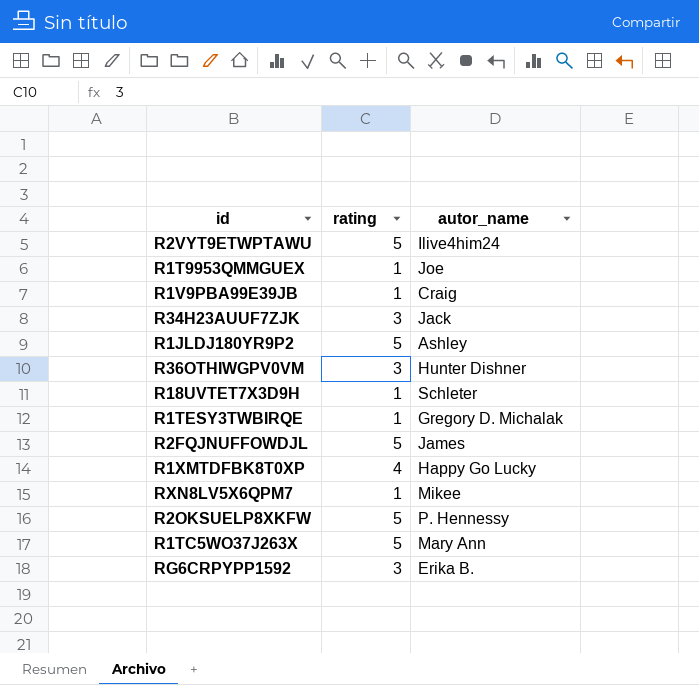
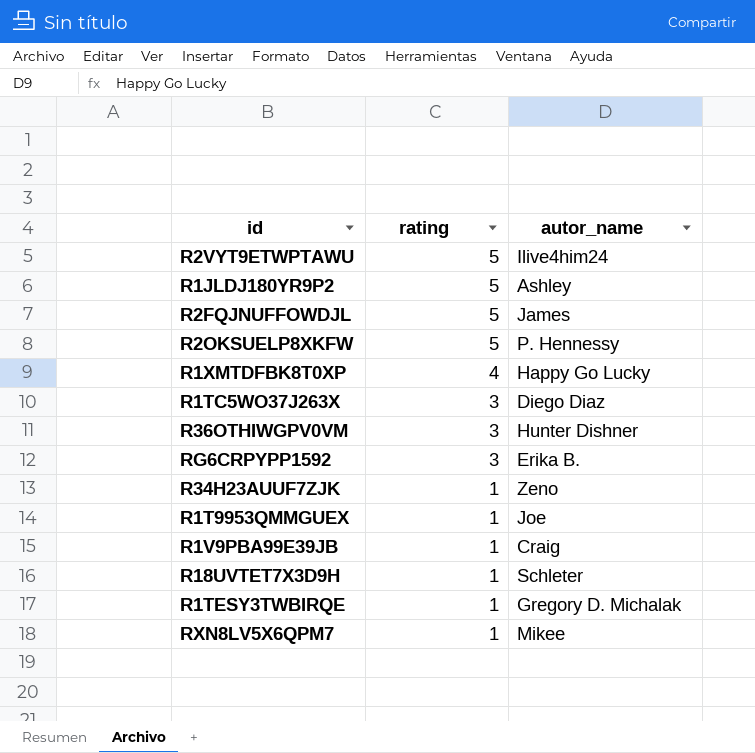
row order: none -> rating descending
R1TC5WO37J263X | rating: 5 -> 3
R1TC5WO37J263X | autor_name: Mary Ann -> Diego Diaz
R34H23AUUF7ZJK | rating: 3 -> 1
R34H23AUUF7ZJK | autor_name: Jack -> Zeno

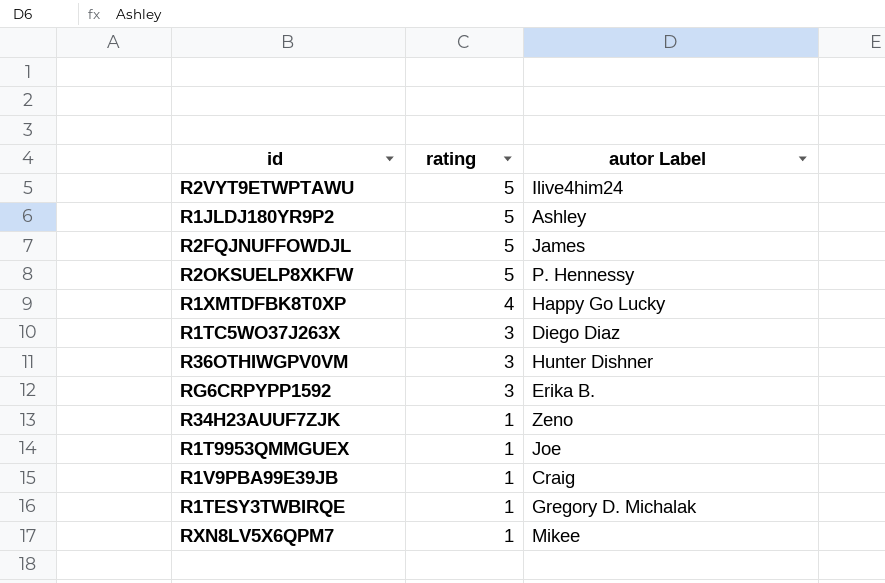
column name: autor_name -> autor Label
row R18UVTET7X3D9H: 1 | Schleter -> none

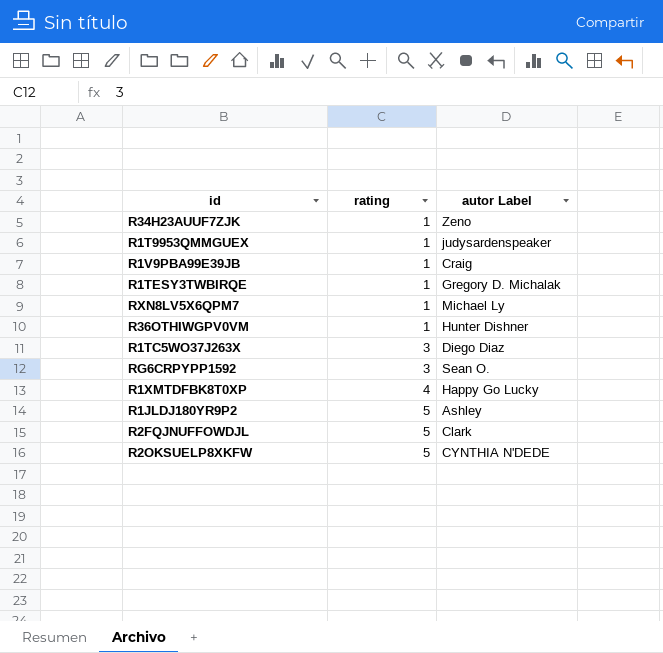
row order: rating descending -> rating ascending
row R2VYT9ETWPTAWU: 5 | Ilive4him24 -> none
R1T9953QMMGUEX | autor Label: Joe -> judysardenspeaker
RXN8LV5X6QPM7 | autor Label: Mikee -> Michael Ly
R36OTHIWGPV0VM | rating: 3 -> 1
RG6CRPYPP1592 | autor Label: Erika B. -> Sean O.
R2FQJNUFFOWDJL | autor Label: James -> Clark
R2OKSUELP8XKFW | autor Label: P. Hennessy -> CYNTHIA N'DEDE

